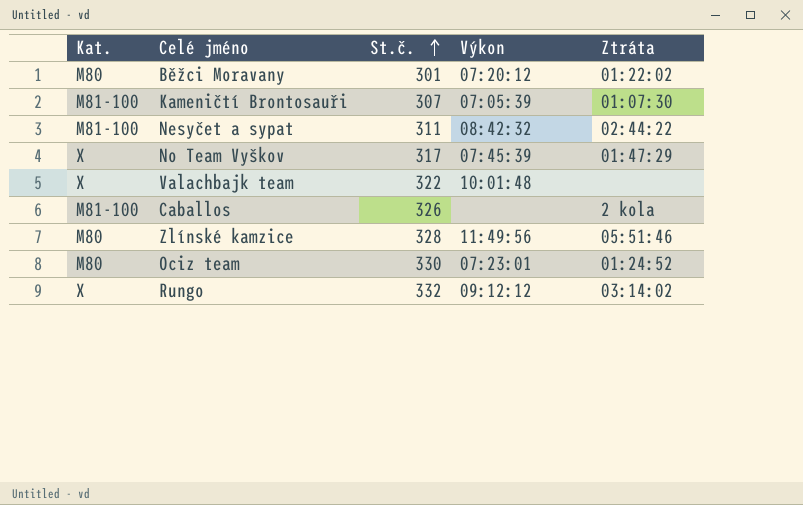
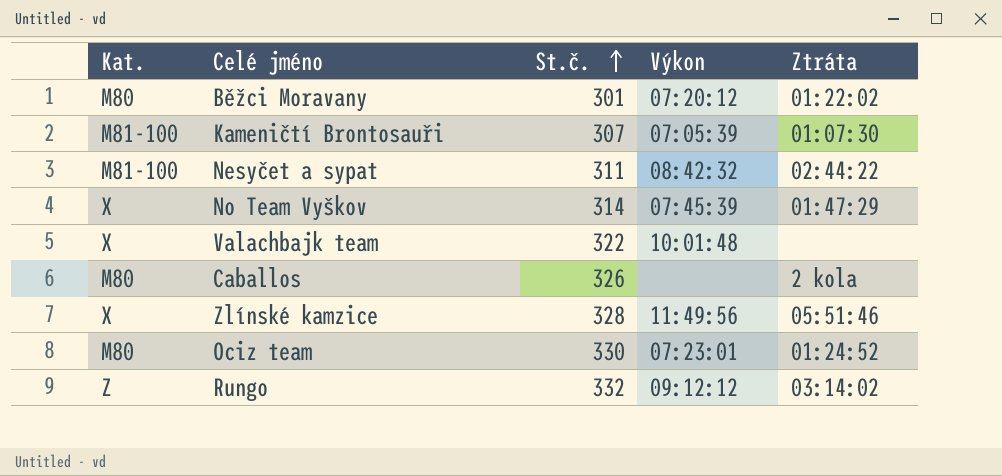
No Team Vyškov | St.č.: 317 -> 314
Caballos | Kat.: M81-100 -> M80
Zlínské kamzice | Kat.: M80 -> X
Rungo | Kat.: X -> Z

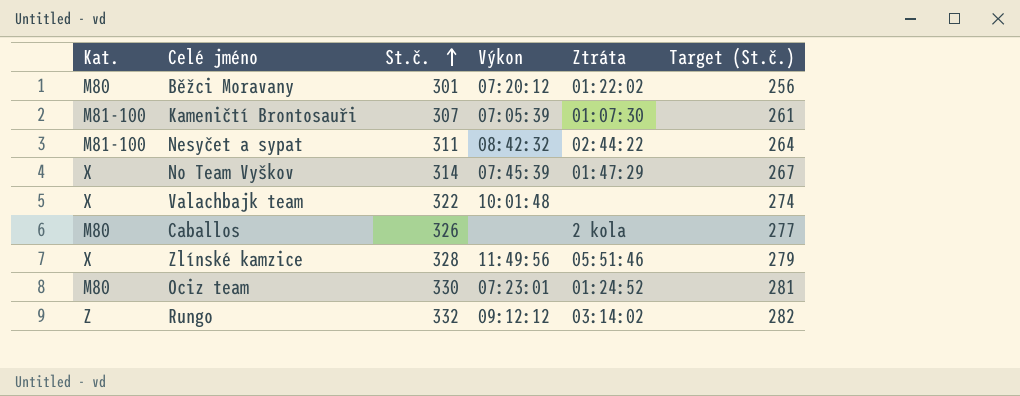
column Target (St.č.) | formula: none -> [St.č.] * 0.85

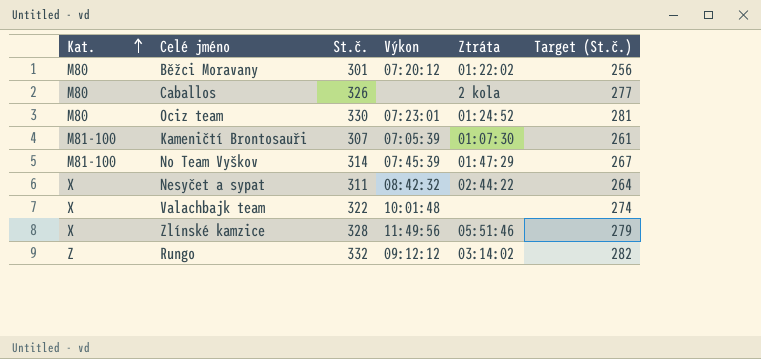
row order: St.č. ascending -> Kat. ascending
No Team Vyškov | Kat.: X -> M81-100
Nesyčet a sypat | Kat.: M81-100 -> X

